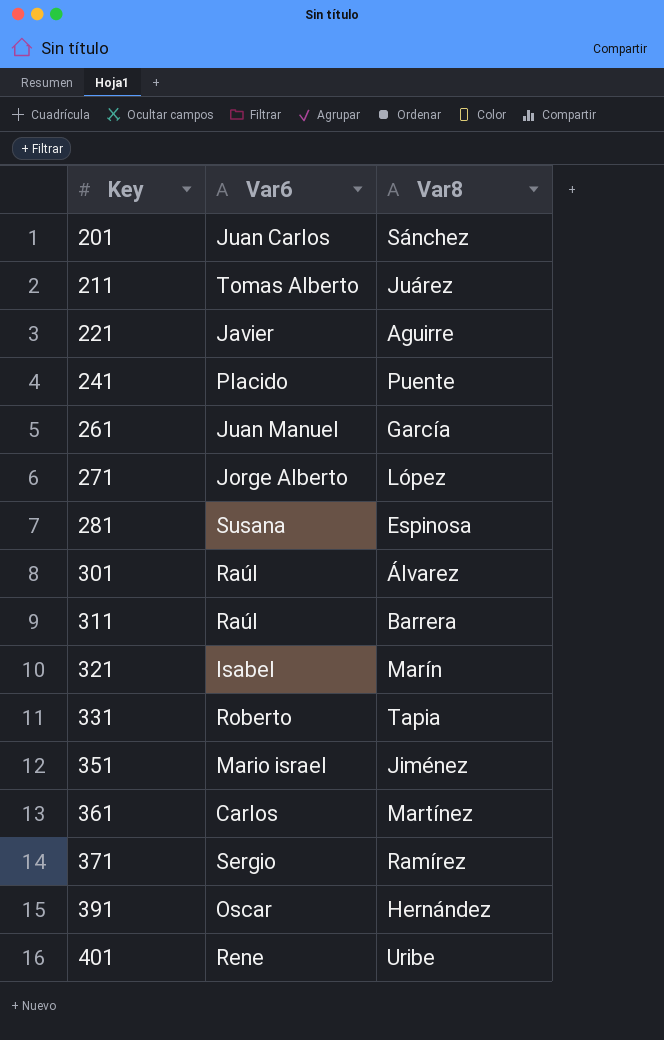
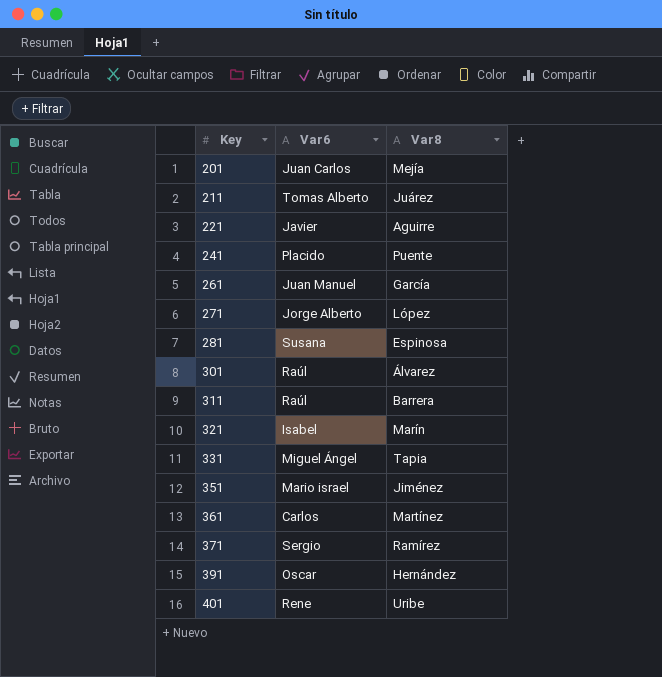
201 | Var8: Sánchez -> Mejía
331 | Var6: Roberto -> Miguel Ángel

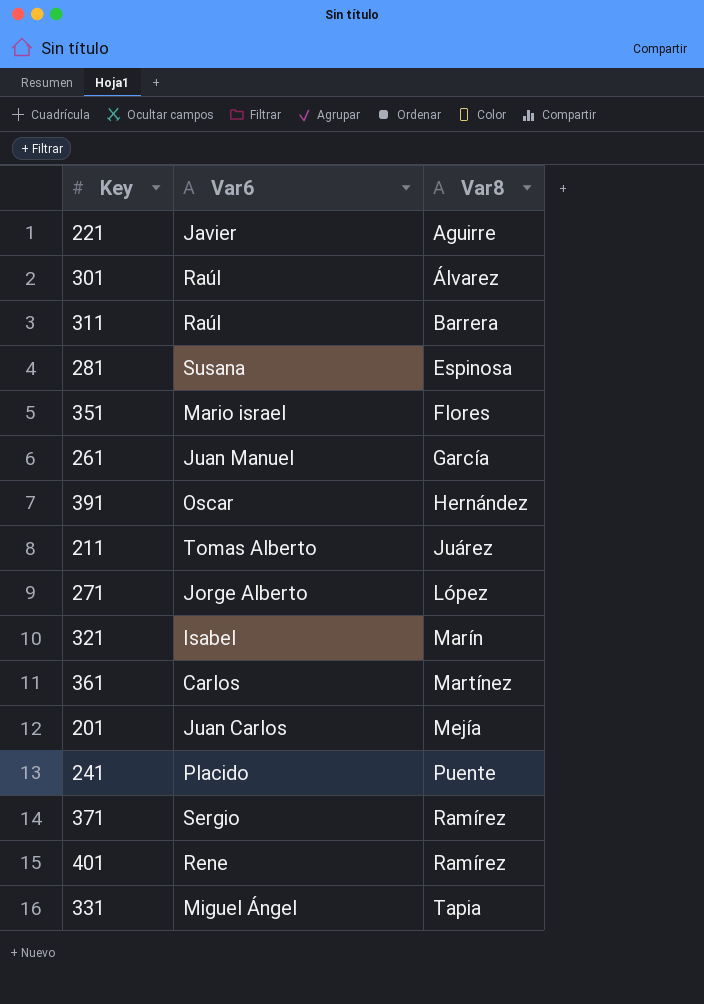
row order: Key ascending -> Var8 ascending
351 | Var8: Jiménez -> Flores
401 | Var8: Uribe -> Ramírez

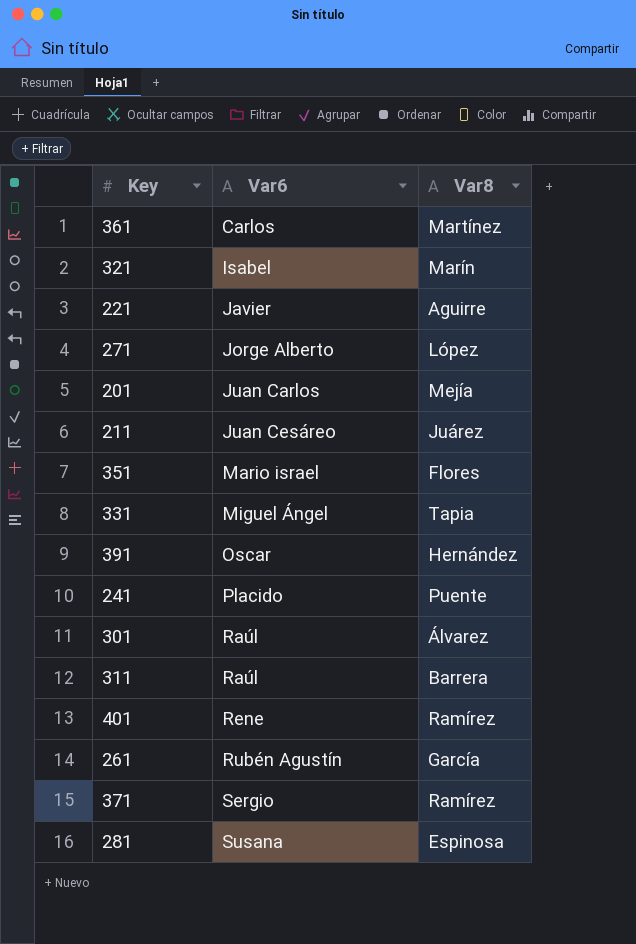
row order: Var8 ascending -> Var6 ascending
211 | Var6: Tomas Alberto -> Juan Cesáreo
261 | Var6: Juan Manuel -> Rubén Agustín

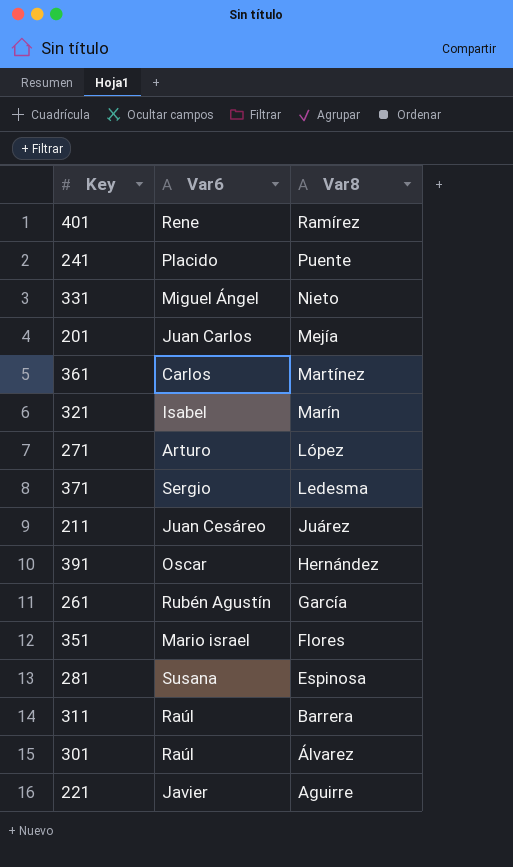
row order: Var6 ascending -> Var8 descending
331 | Var8: Tapia -> Nieto
271 | Var6: Jorge Alberto -> Arturo
371 | Var8: Ramírez -> Ledesma

